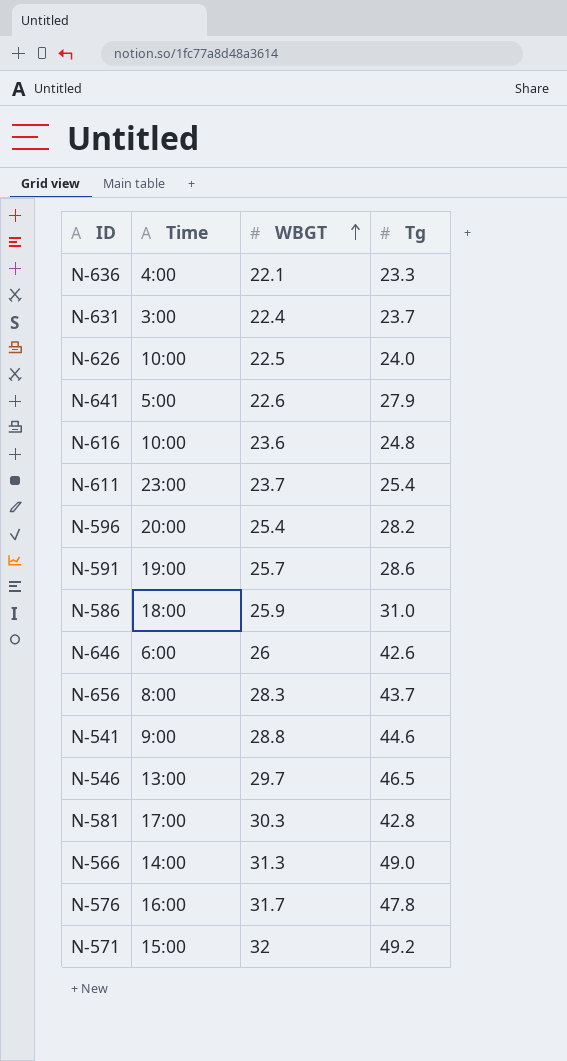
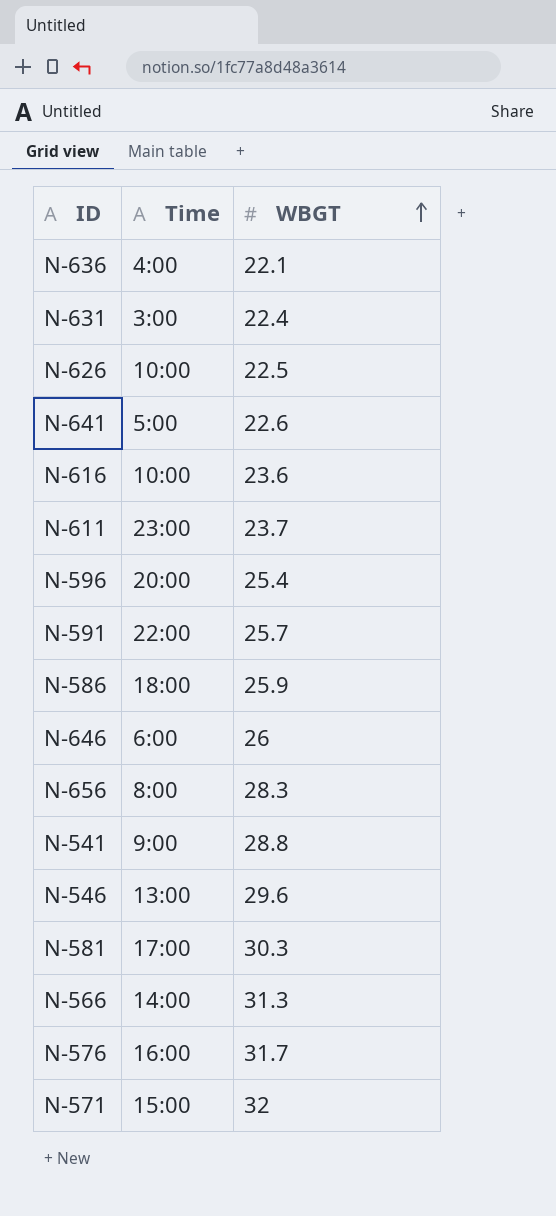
column Tg | position: 4 -> none
N-591 | Time: 19:00 -> 22:00
N-546 | WBGT: 29.7 -> 29.6

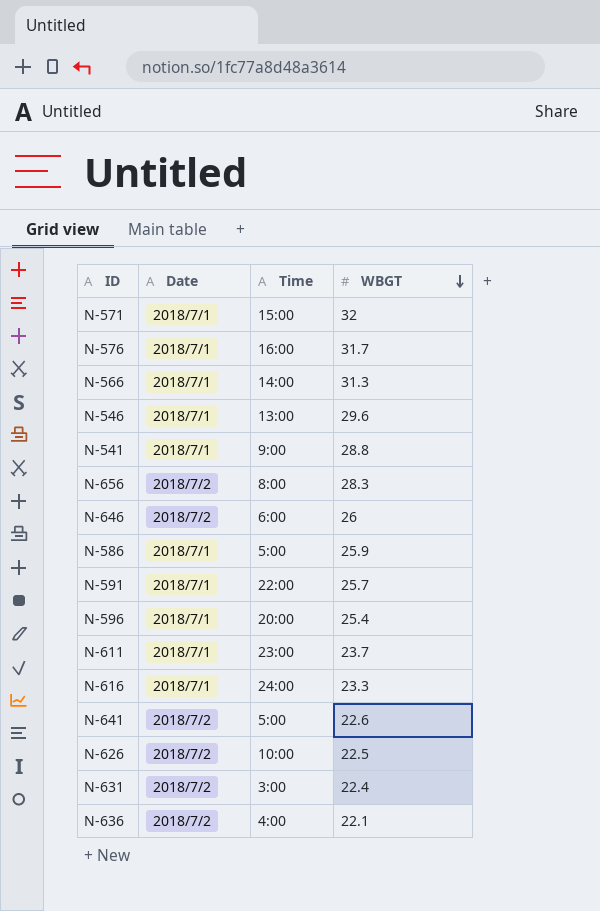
row order: WBGT ascending -> WBGT descending
column Date | position: none -> 2
row N-581: 17:00 | 30.3 -> none
N-586 | Time: 18:00 -> 5:00
N-616 | Time: 10:00 -> 24:00
N-616 | WBGT: 23.6 -> 23.3

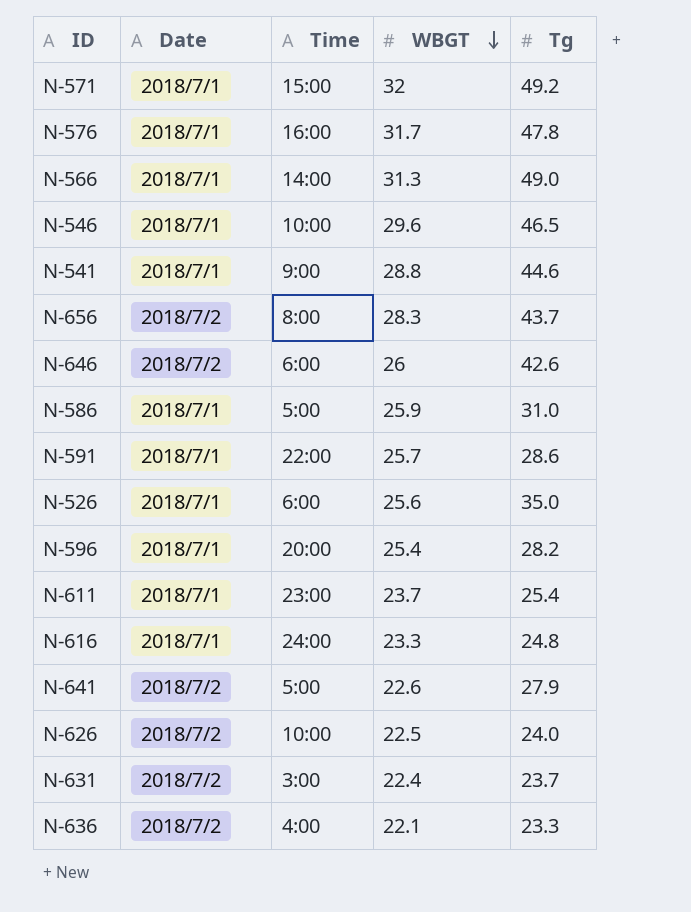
column Tg | position: none -> 5
N-546 | Time: 13:00 -> 10:00
row N-526: none -> 2018/7/1 | 6:00 | 25.6 | 35.0

